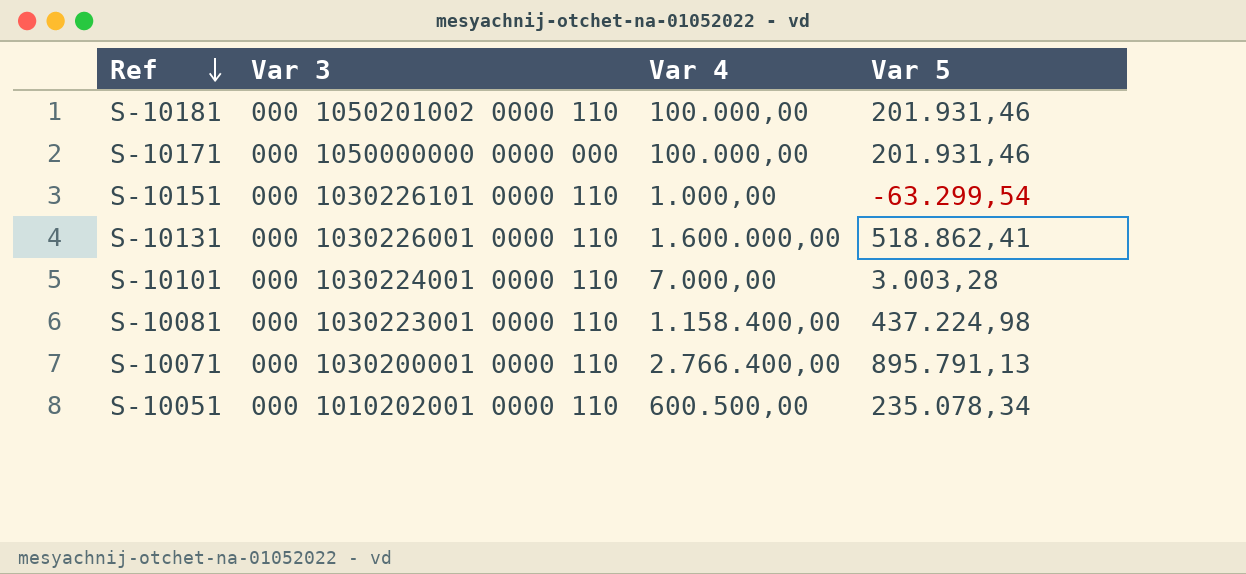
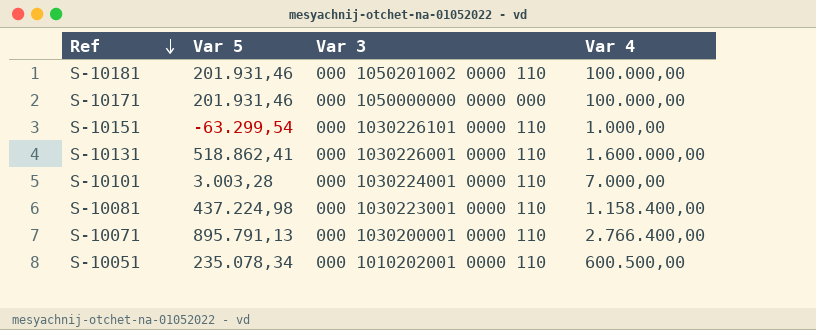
column Var 5 | position: 4 -> 2

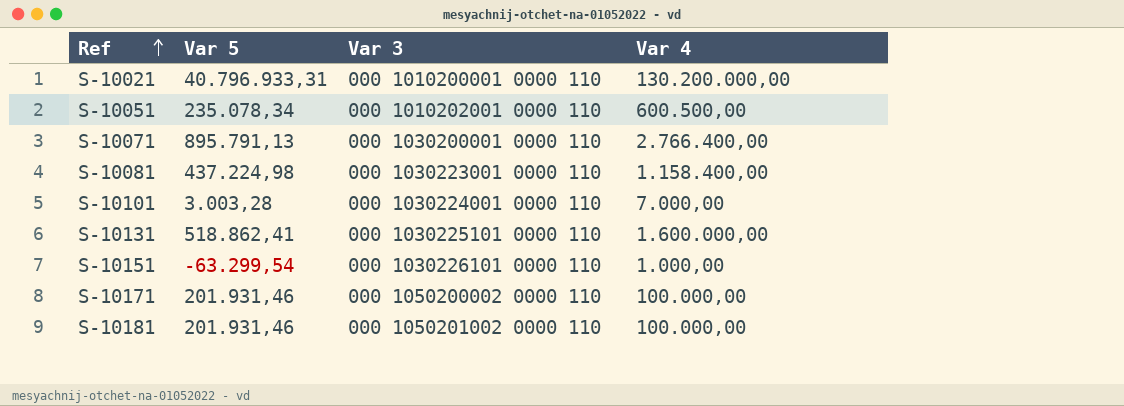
row order: Ref descending -> Ref ascending
row S-10021: none -> 40.796.933,31 | 000 1010200001 0000 110 | 130.200.000,00
S-10131 | Var 3: 000 1030226001 0000 110 -> 000 1030225101 0000 110
S-10171 | Var 3: 000 1050000000 0000 000 -> 000 1050200002 0000 110

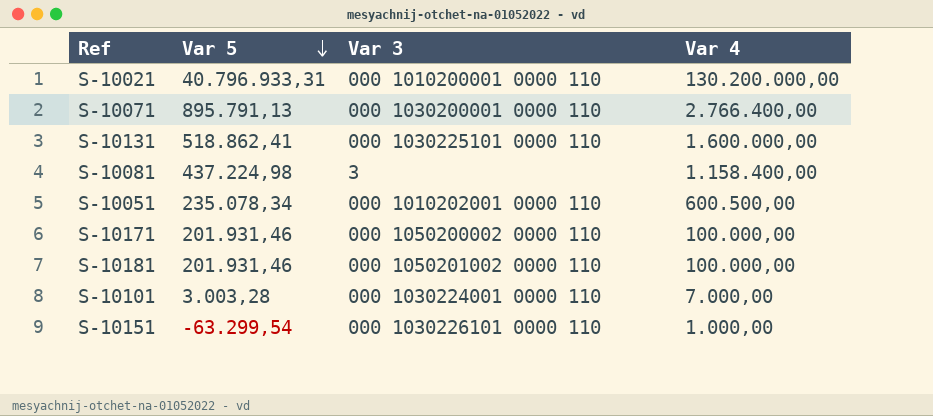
row order: Ref ascending -> Var 5 descending
S-10081 | Var 3: 000 1030223001 0000 110 -> 3

